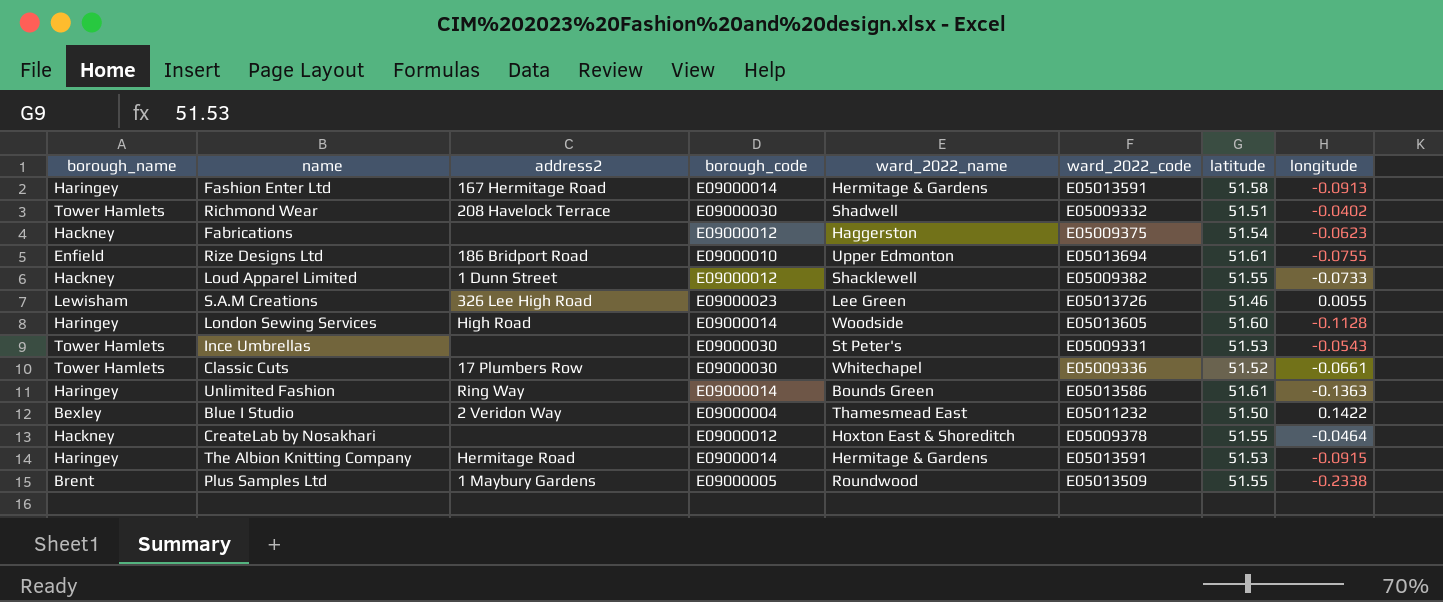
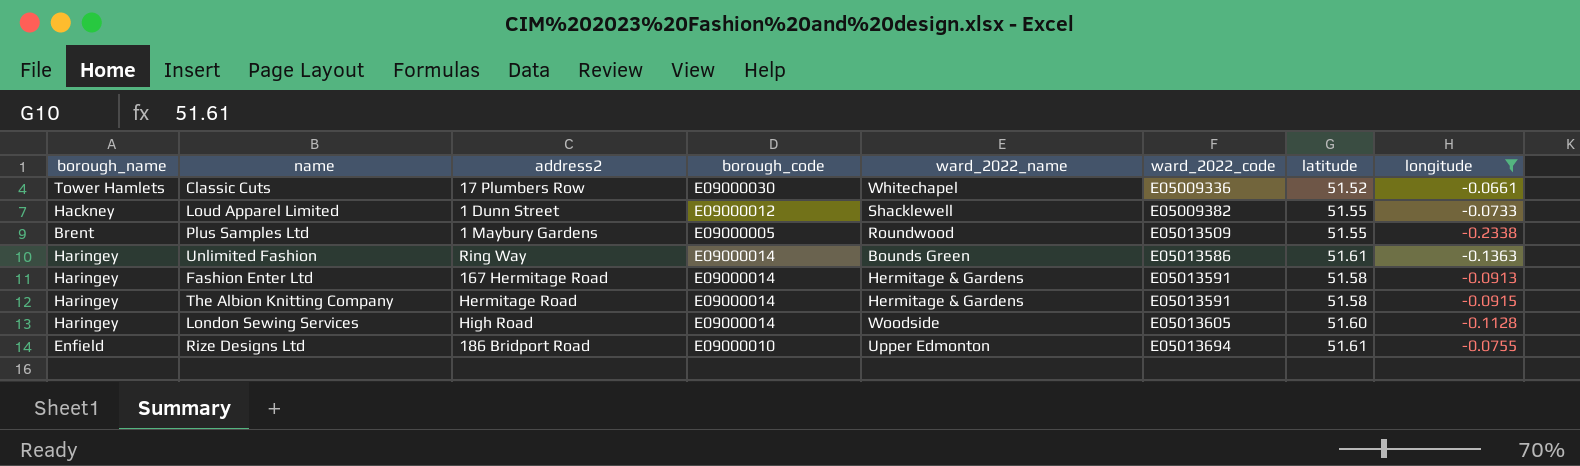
filter: none -> longitude <= -0.0661
row order: none -> ward_2022_code ascending
The Albion Knitting Company | latitude: 51.53 -> 51.58

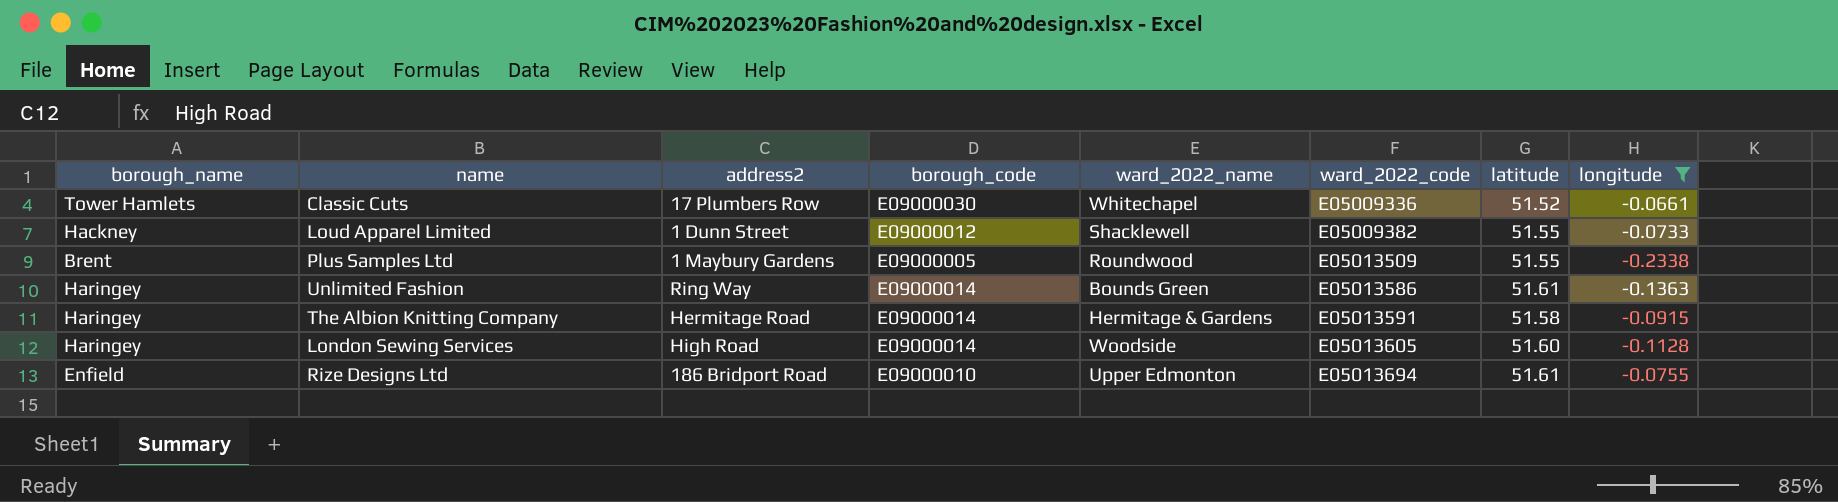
row Fashion Enter Ltd: Haringey | 167 Hermitage Road | E09000014 | Hermitage & Gardens | E05013591 | 51.58 | -0.0913 -> none

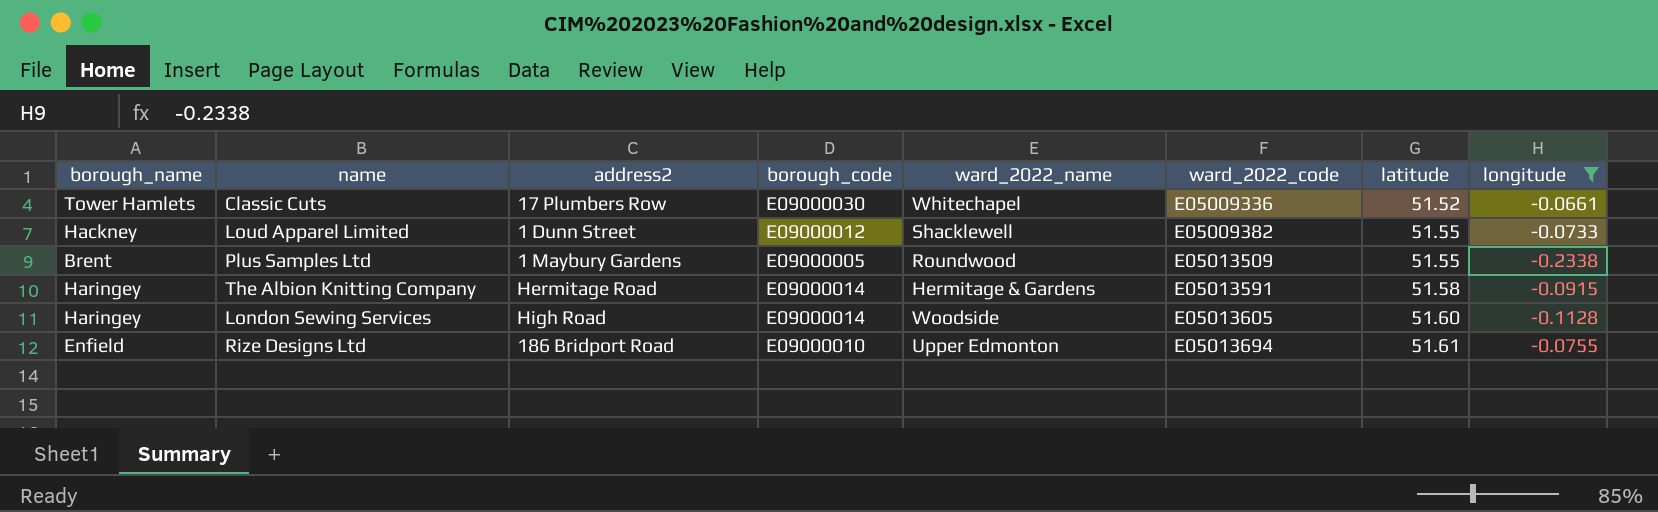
row Unlimited Fashion: Haringey | Ring Way | E09000014 | Bounds Green | E05013586 | 51.61 | -0.1363 -> none

